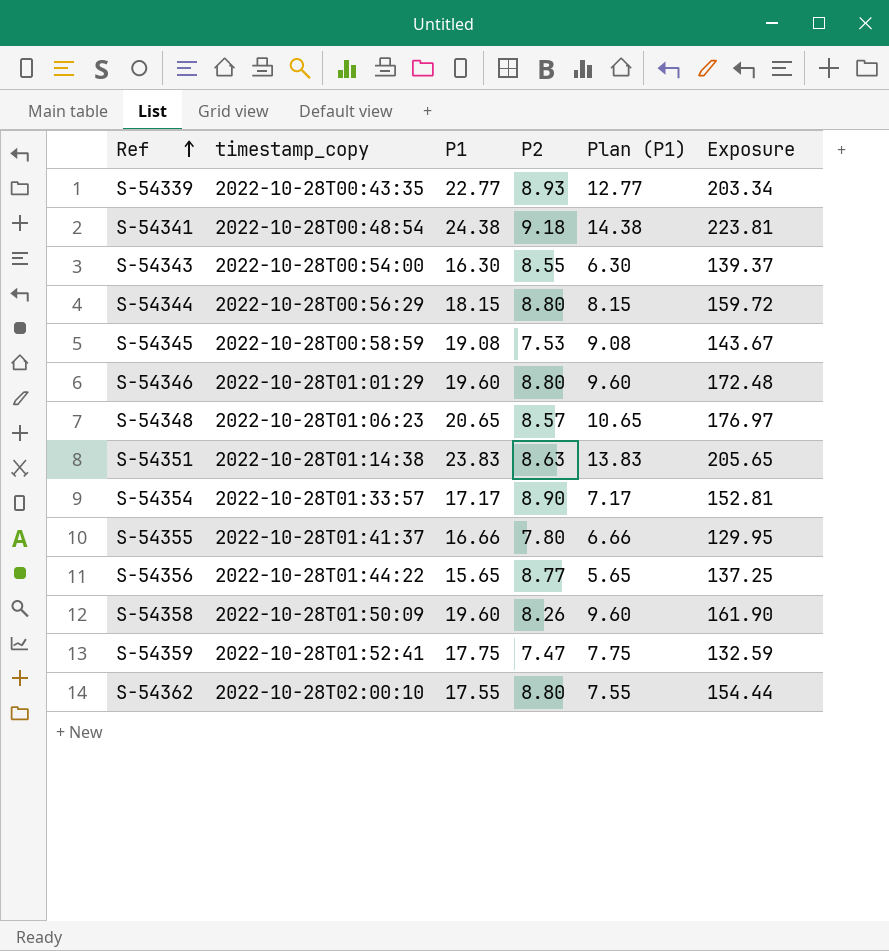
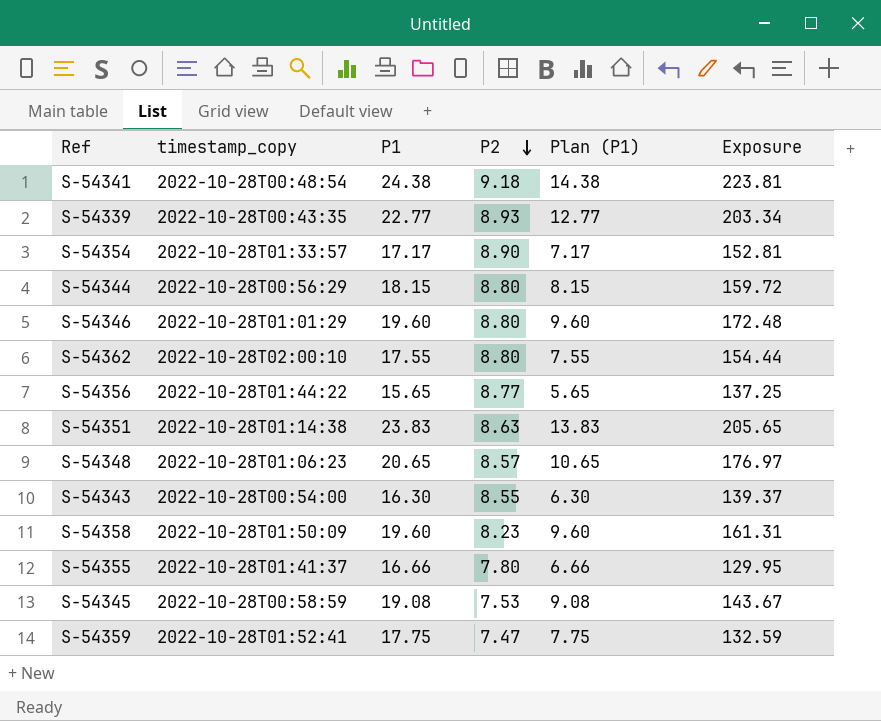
row order: Ref ascending -> P2 descending
S-54358 | P2: 8.26 -> 8.23
S-54358 | Exposure: 161.90 -> 161.31

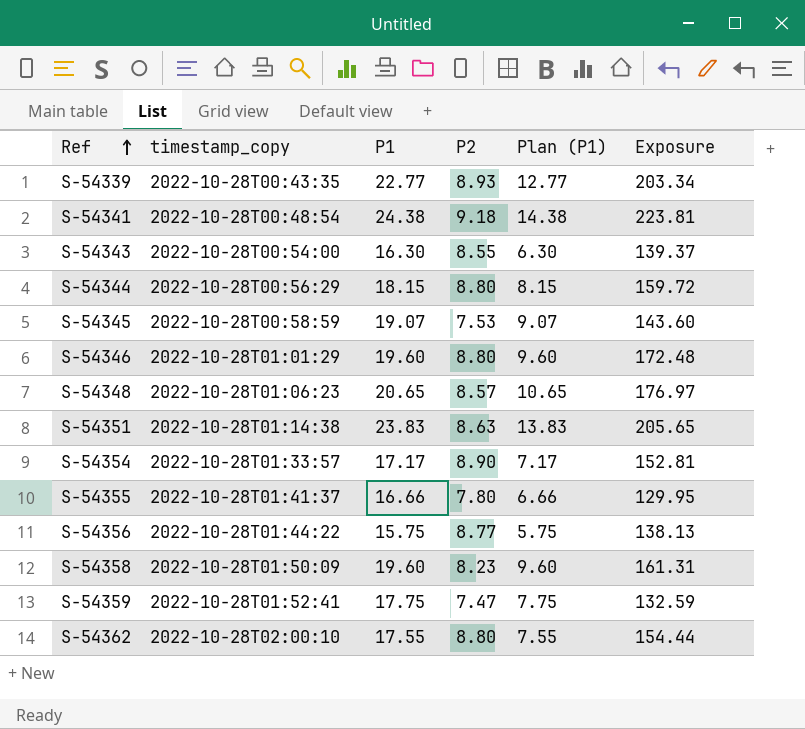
row order: P2 descending -> Ref ascending
S-54345 | P1: 19.08 -> 19.07
S-54345 | Plan (P1): 9.08 -> 9.07
S-54345 | Exposure: 143.67 -> 143.60
S-54356 | P1: 15.65 -> 15.75
S-54356 | Plan (P1): 5.65 -> 5.75
S-54356 | Exposure: 137.25 -> 138.13

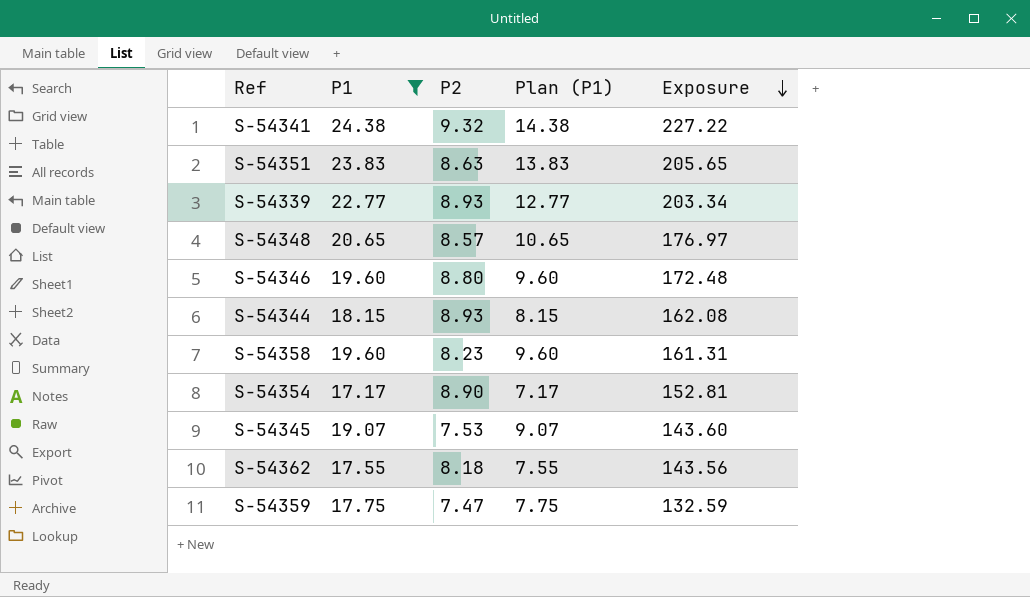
filter: none -> P1 >= 17.17
row order: Ref ascending -> Exposure descending
column timestamp_copy | position: 2 -> none
S-54341 | P2: 9.18 -> 9.32
S-54341 | Exposure: 223.81 -> 227.22
S-54344 | P2: 8.80 -> 8.93
S-54344 | Exposure: 159.72 -> 162.08
S-54362 | P2: 8.80 -> 8.18
S-54362 | Exposure: 154.44 -> 143.56

